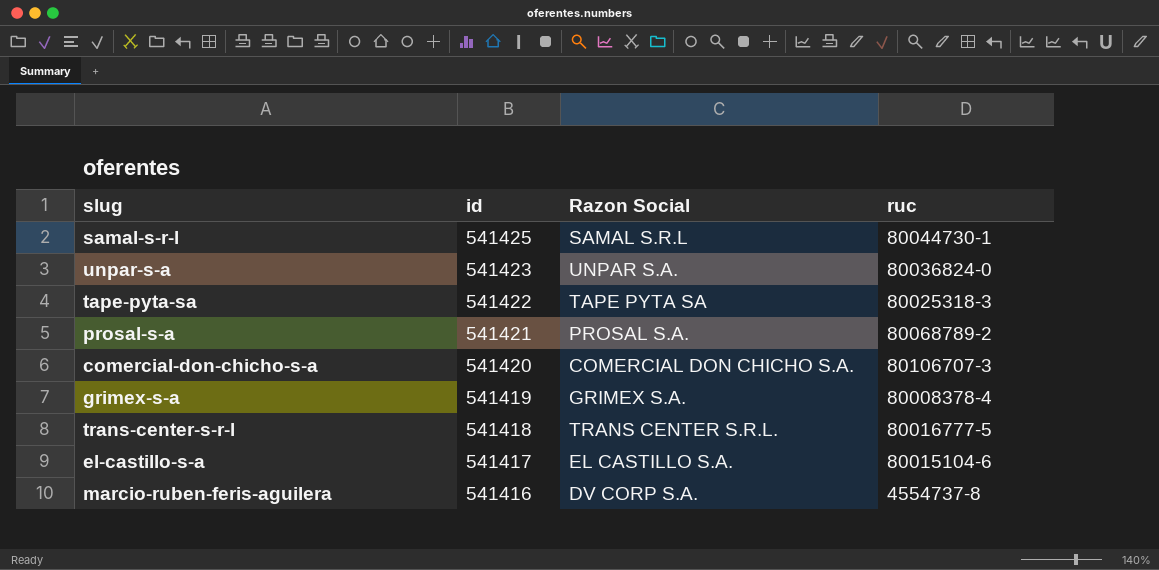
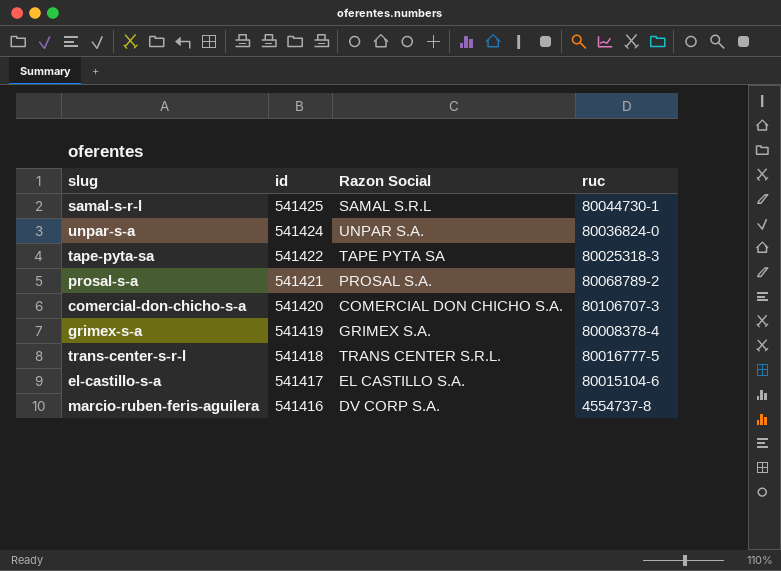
unpar-s-a | id: 541423 -> 541424

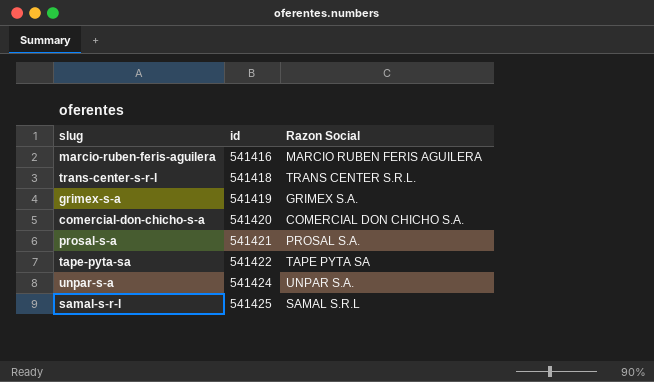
row order: id descending -> id ascending
column ruc | position: 4 -> none
row el-castillo-s-a: 541417 | EL CASTILLO S.A. | 80015104-6 -> none
marcio-ruben-feris-aguilera | Razon Social: DV CORP S.A. -> MARCIO RUBEN FERIS AGUILERA

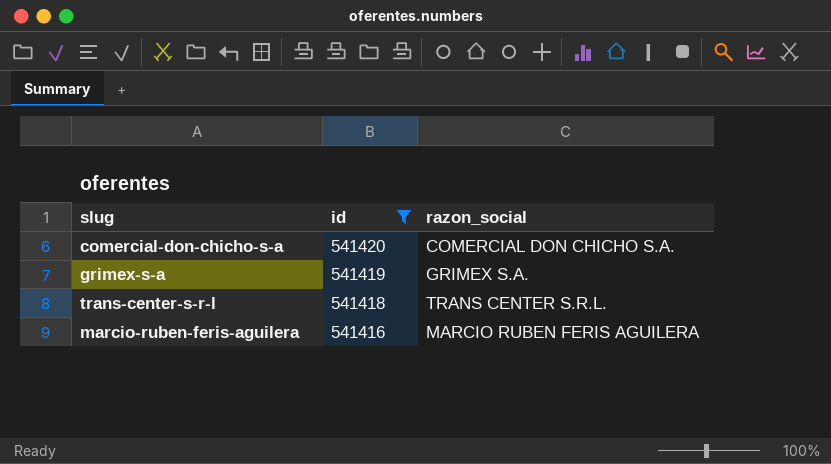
filter: none -> id <= 541420
row order: id ascending -> id descending
column name: Razon Social -> razon_social

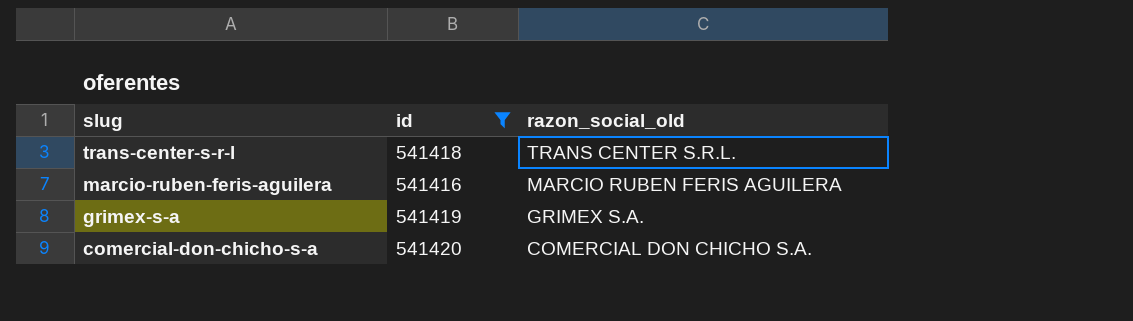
row order: id descending -> slug descending
column name: razon_social -> razon_social_old

